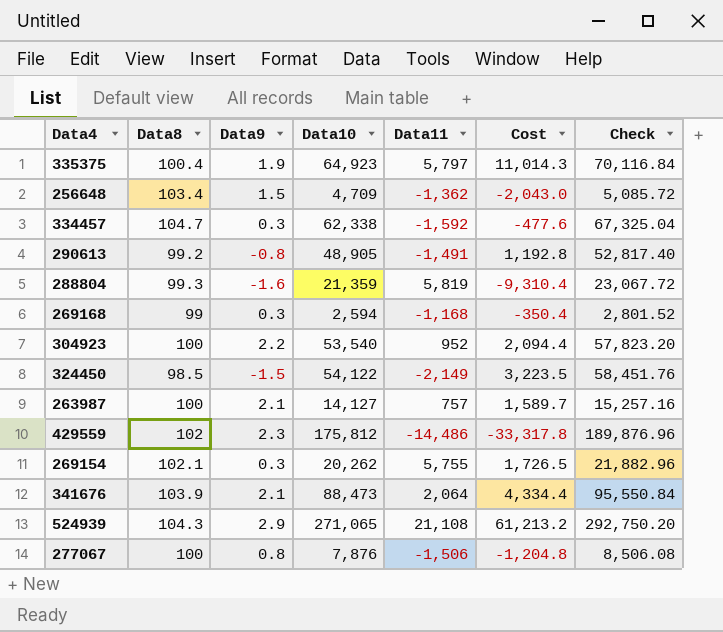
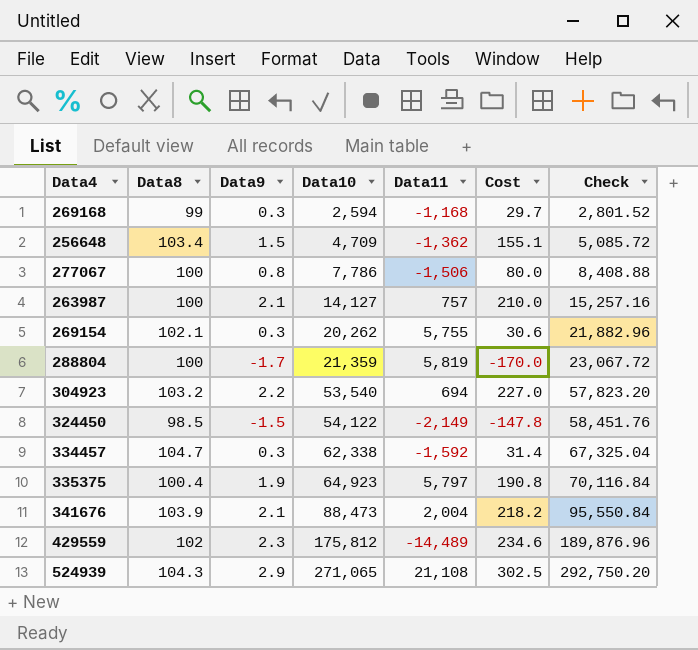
row order: none -> Data10 ascending
column Cost | formula: [Data9] * [Data11] -> [Data8] * [Data9]
row 290613: 99.2 | -0.8 | 48,905 | -1,491 | 1,192.8 | 52,817.40 -> none
277067 | Data10: 7,876 -> 7,786
277067 | Check: 8,506.08 -> 8,408.88
288804 | Data8: 99.3 -> 100
288804 | Data9: -1.6 -> -1.7
304923 | Data8: 100 -> 103.2
304923 | Data11: 952 -> 694
341676 | Data11: 2,064 -> 2,004
429559 | Data11: -14,486 -> -14,489

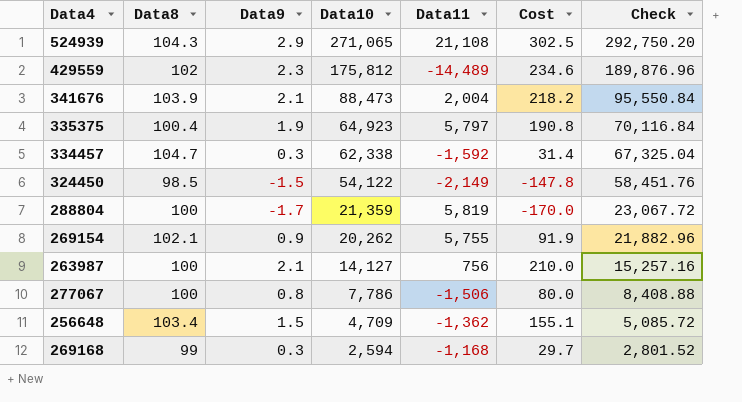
row order: Data10 ascending -> Data10 descending
row 304923: 103.2 | 2.2 | 53,540 | 694 | 227.0 | 57,823.20 -> none
269154 | Data9: 0.3 -> 0.9
269154 | Cost: 30.6 -> 91.9
263987 | Data11: 757 -> 756

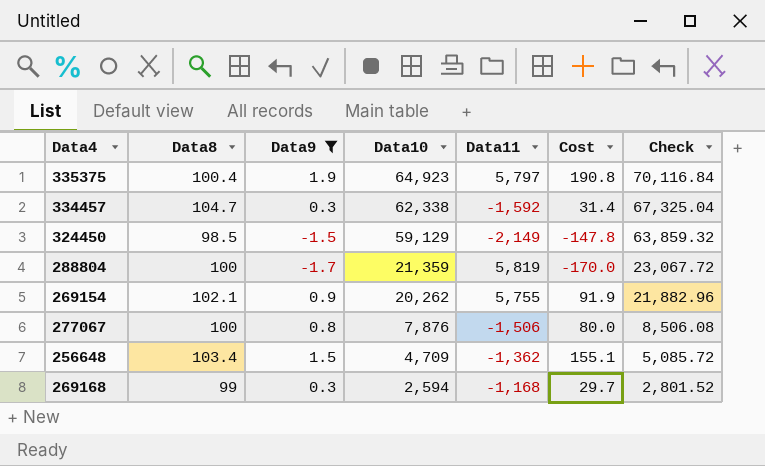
filter: none -> Data9 <= 1.9
324450 | Data10: 54,122 -> 59,129
324450 | Check: 58,451.76 -> 63,859.32
277067 | Data10: 7,786 -> 7,876
277067 | Check: 8,408.88 -> 8,506.08

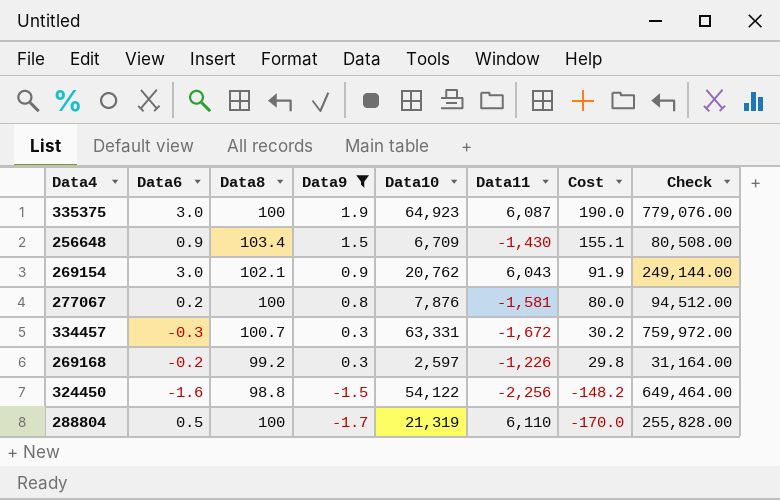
row order: Data10 descending -> Data9 descending
column Data6 | position: none -> 2
column Check | formula: [Data10] * 1.08 -> [Data10] * 12
335375 | Data8: 100.4 -> 100
335375 | Data11: 5,797 -> 6,087
335375 | Cost: 190.8 -> 190.0
256648 | Data10: 4,709 -> 6,709
256648 | Data11: -1,362 -> -1,430
269154 | Data10: 20,262 -> 20,762
269154 | Data11: 5,755 -> 6,043
277067 | Data11: -1,506 -> -1,581
334457 | Data8: 104.7 -> 100.7
334457 | Data10: 62,338 -> 63,331
334457 | Data11: -1,592 -> -1,672
334457 | Cost: 31.4 -> 30.2
269168 | Data8: 99 -> 99.2
269168 | Data10: 2,594 -> 2,597
269168 | Data11: -1,168 -> -1,226
269168 | Cost: 29.7 -> 29.8
324450 | Data8: 98.5 -> 98.8
324450 | Data10: 59,129 -> 54,122
324450 | Data11: -2,149 -> -2,256
324450 | Cost: -147.8 -> -148.2
288804 | Data10: 21,359 -> 21,319
288804 | Data11: 5,819 -> 6,110

